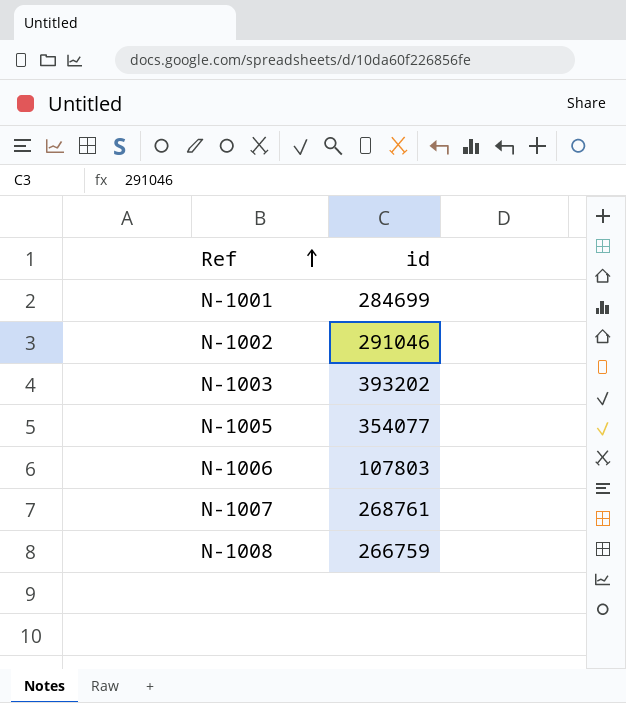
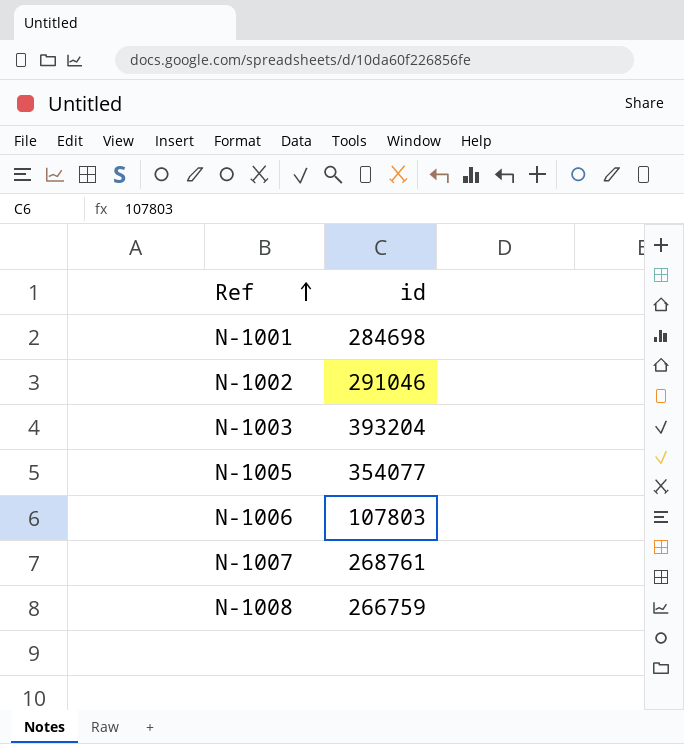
N-1001 | id: 284699 -> 284698
N-1003 | id: 393202 -> 393204

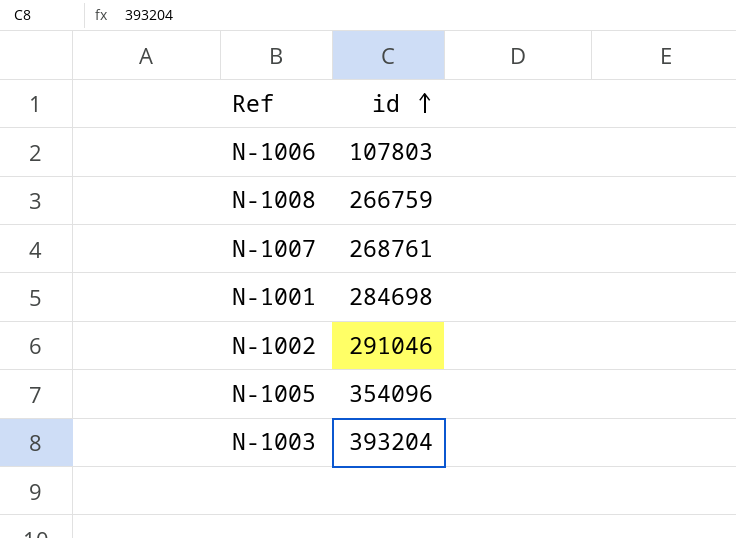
row order: Ref ascending -> id ascending
N-1005 | id: 354077 -> 354096

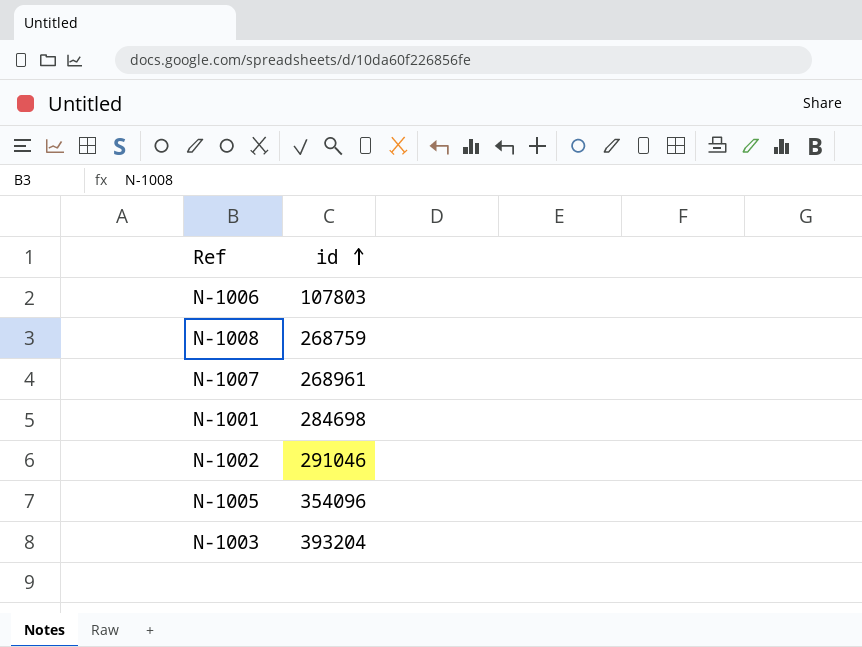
N-1008 | id: 266759 -> 268759
N-1007 | id: 268761 -> 268961

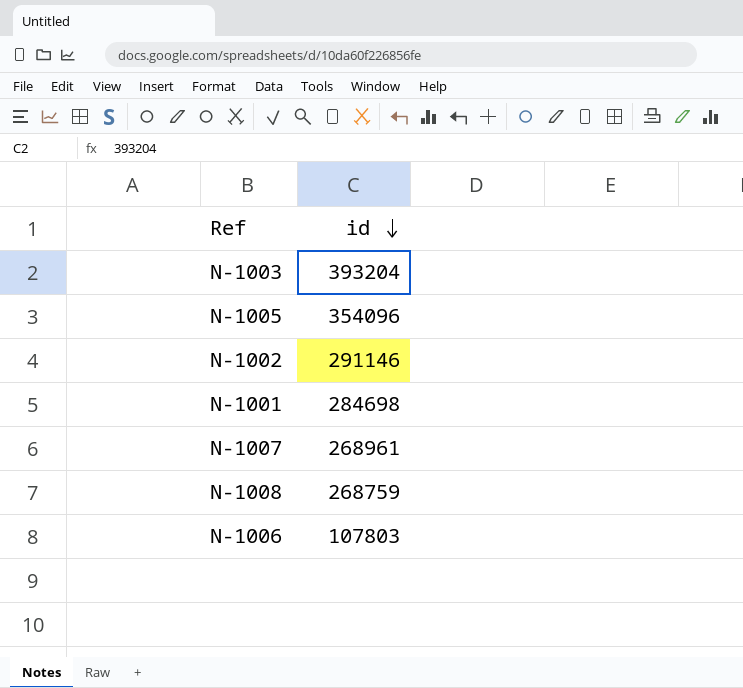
row order: id ascending -> id descending
N-1002 | id: 291046 -> 291146

